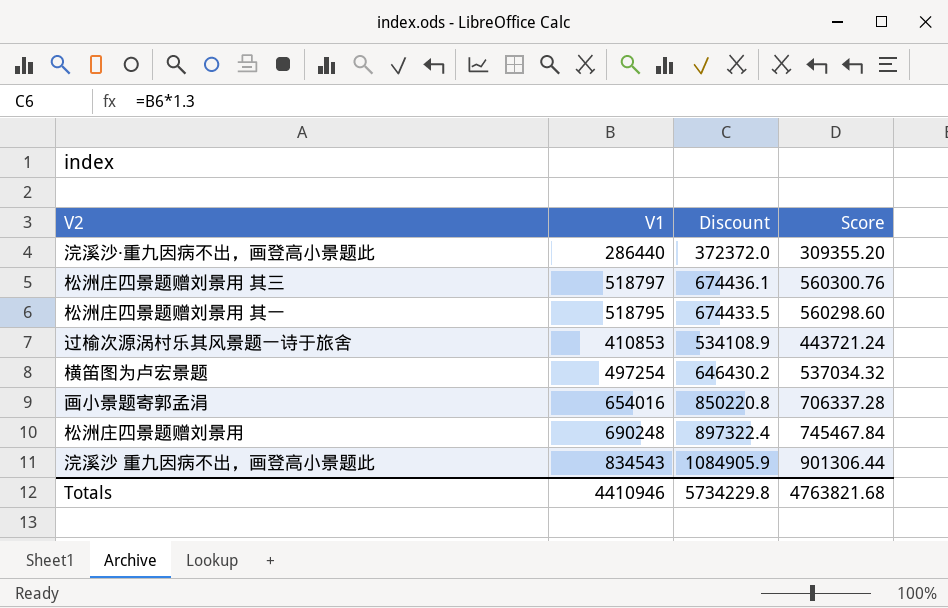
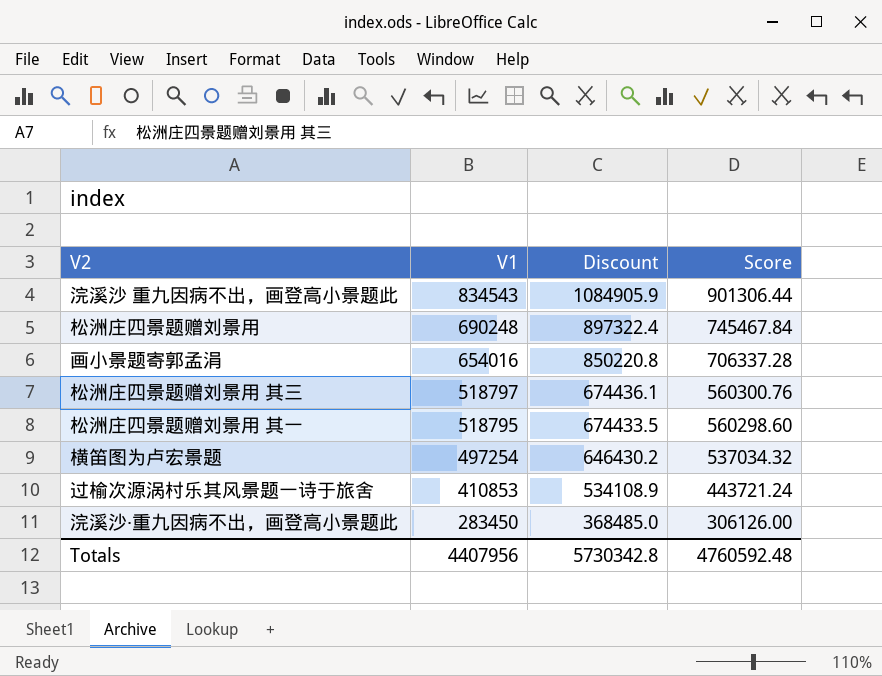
row order: none -> V1 descending
浣溪沙·重九因病不出，画登高小景题此 | V1: 286440 -> 283450
浣溪沙·重九因病不出，画登高小景题此 | Discount: 372372.0 -> 368485.0
浣溪沙·重九因病不出，画登高小景题此 | Score: 309355.20 -> 306126.00
Totals | V1: 4410946 -> 4407956
Totals | Discount: 5734229.8 -> 5730342.8
Totals | Score: 4763821.68 -> 4760592.48

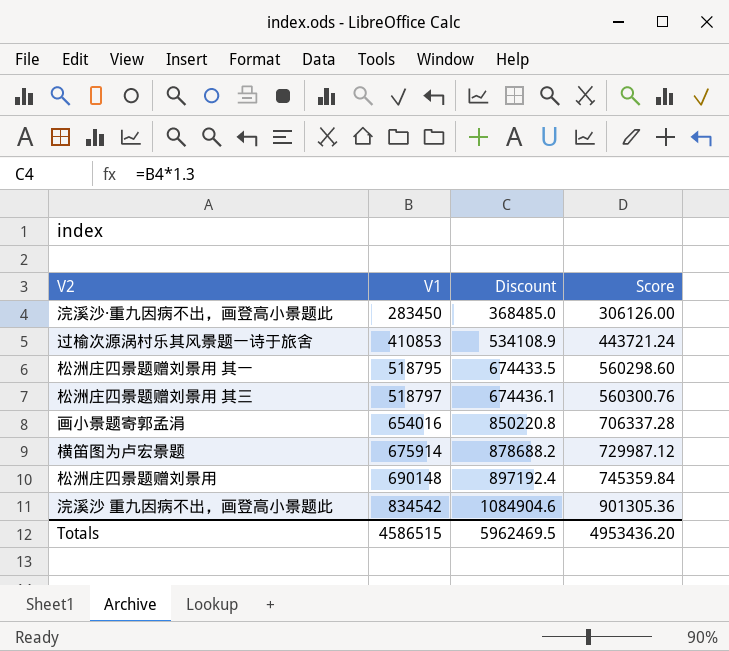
row order: V1 descending -> V1 ascending
横笛图为卢宏景题 | V1: 497254 -> 675914
横笛图为卢宏景题 | Discount: 646430.2 -> 878688.2
横笛图为卢宏景题 | Score: 537034.32 -> 729987.12
松洲庄四景题赠刘景用 | V1: 690248 -> 690148
松洲庄四景题赠刘景用 | Discount: 897322.4 -> 897192.4
松洲庄四景题赠刘景用 | Score: 745467.84 -> 745359.84
浣溪沙 重九因病不出，画登高小景题此 | V1: 834543 -> 834542
浣溪沙 重九因病不出，画登高小景题此 | Discount: 1084905.9 -> 1084904.6
浣溪沙 重九因病不出，画登高小景题此 | Score: 901306.44 -> 901305.36
Totals | V1: 4407956 -> 4586515
Totals | Discount: 5730342.8 -> 5962469.5
Totals | Score: 4760592.48 -> 4953436.20

